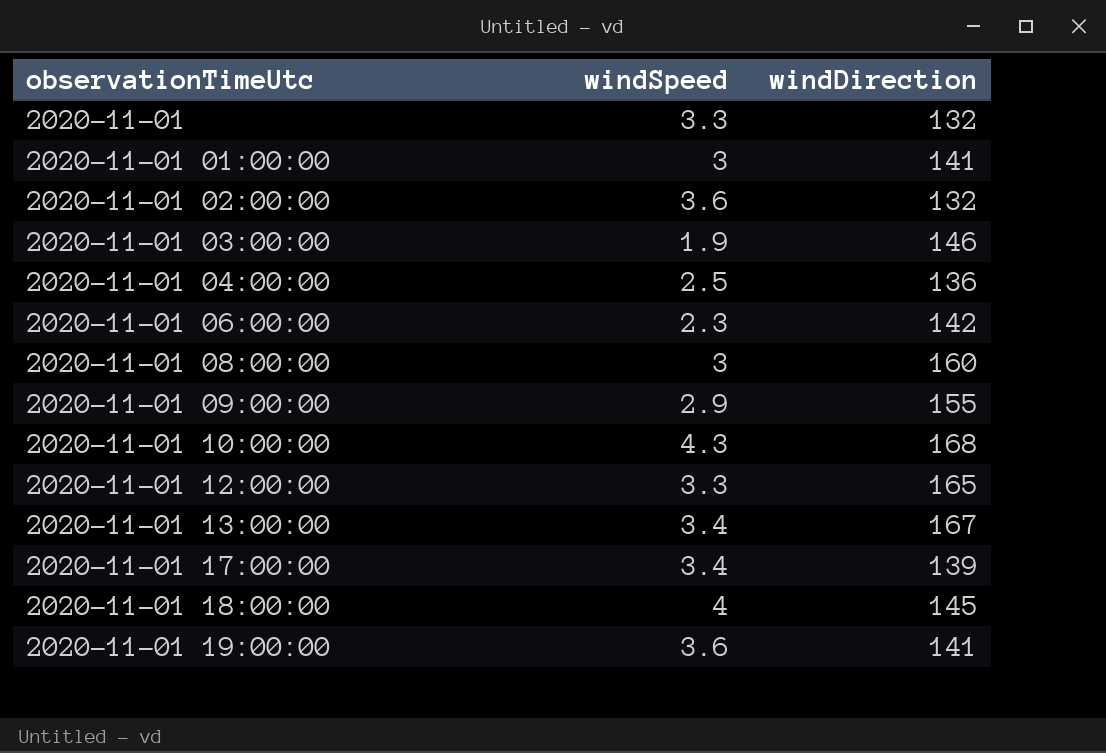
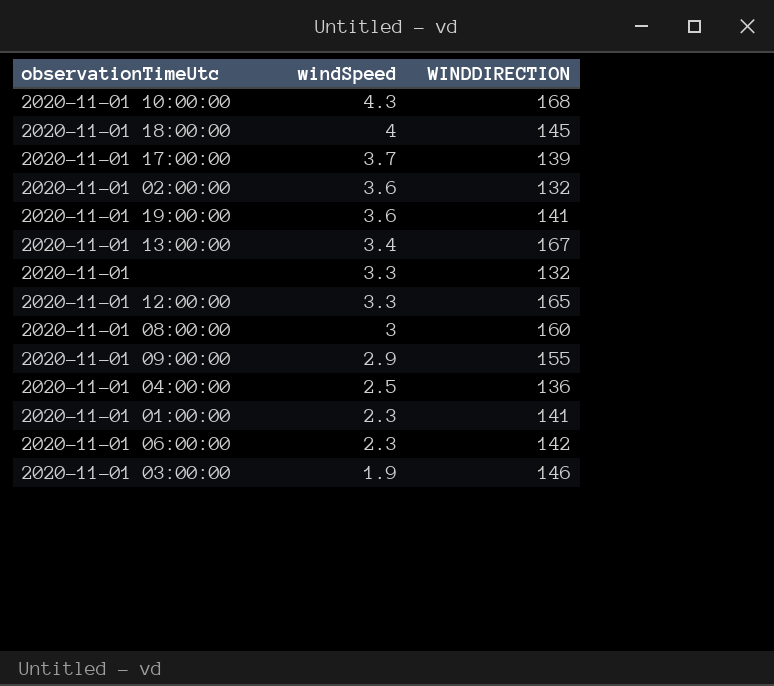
row order: observationTimeUtc ascending -> windSpeed descending
column name: windDirection -> WINDDIRECTION
2020-11-01 17:00:00 | windSpeed: 3.4 -> 3.7
2020-11-01 01:00:00 | windSpeed: 3 -> 2.3

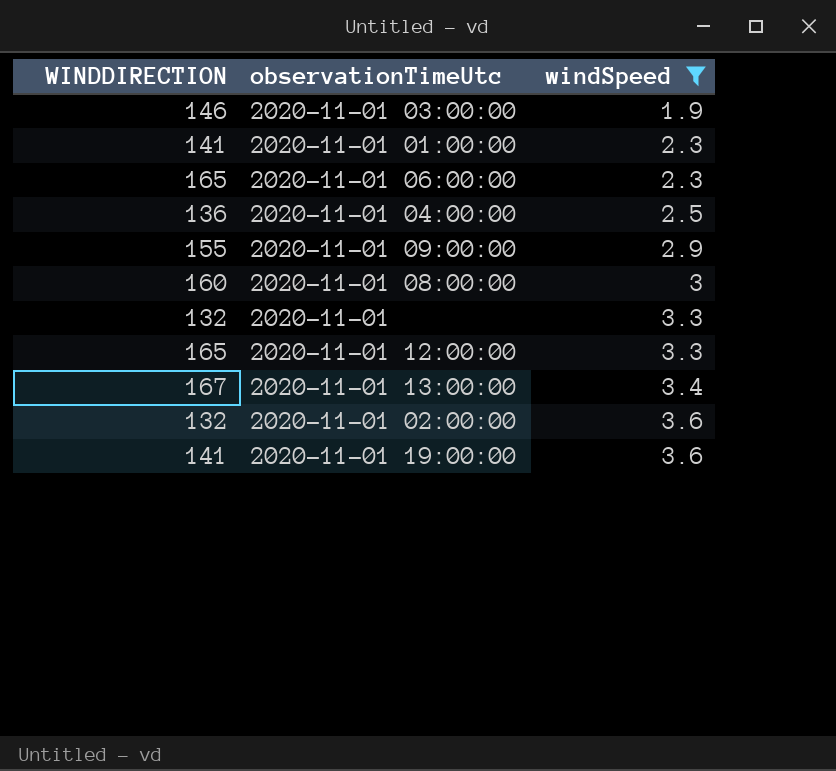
filter: none -> windSpeed <= 3.6
row order: windSpeed descending -> windSpeed ascending
column WINDDIRECTION | position: 3 -> 1
2020-11-01 06:00:00 | WINDDIRECTION: 142 -> 165

